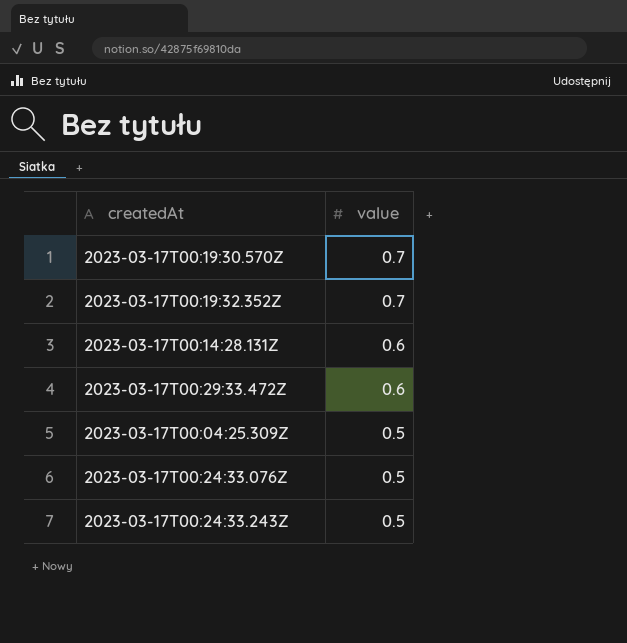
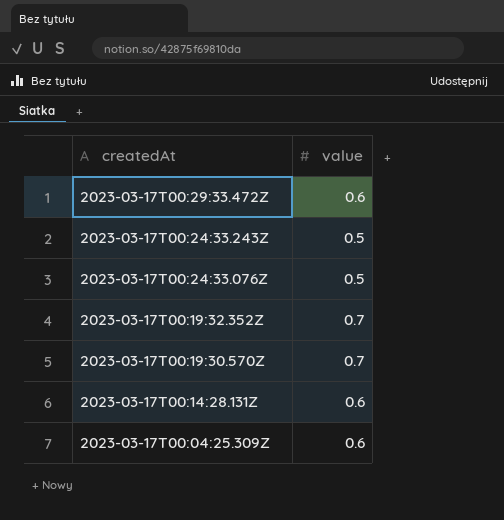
row order: value descending -> createdAt descending
2023-03-17T00:04:25.309Z | value: 0.5 -> 0.6

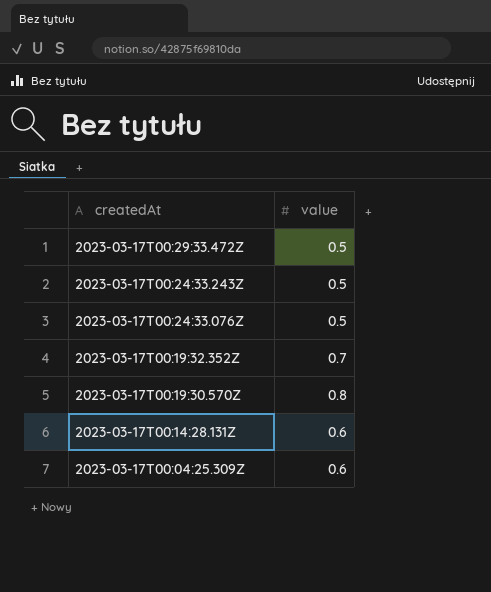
2023-03-17T00:29:33.472Z | value: 0.6 -> 0.5
2023-03-17T00:19:30.570Z | value: 0.7 -> 0.8

